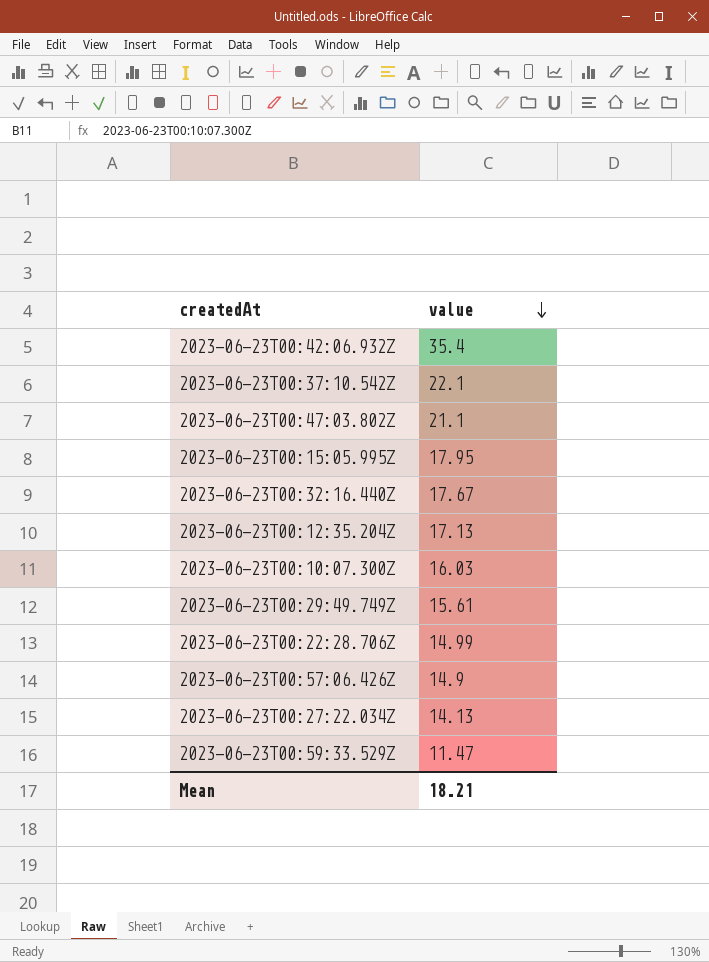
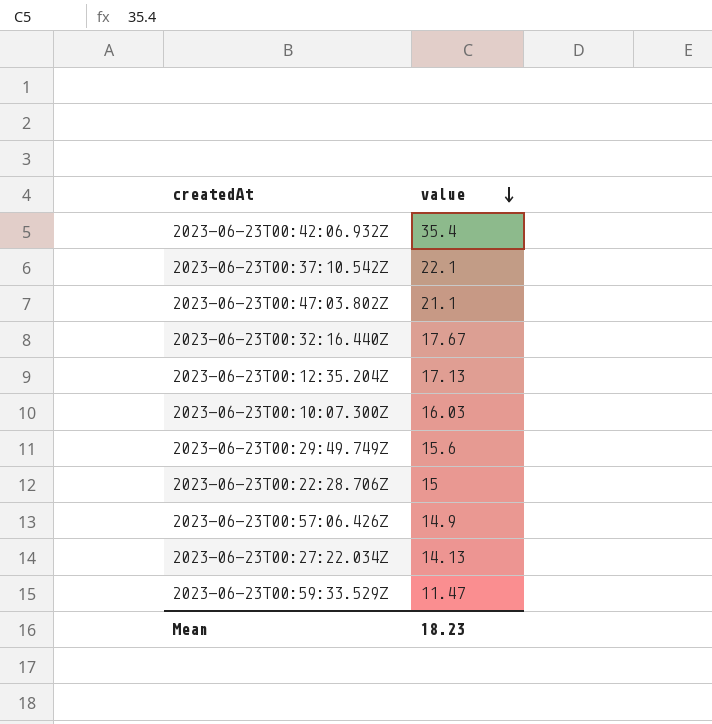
row 2023-06-23T00:15:05.995Z: 17.95 -> none
2023-06-23T00:29:49.749Z | value: 15.61 -> 15.6
2023-06-23T00:22:28.706Z | value: 14.99 -> 15
Mean | value: 18.21 -> 18.23

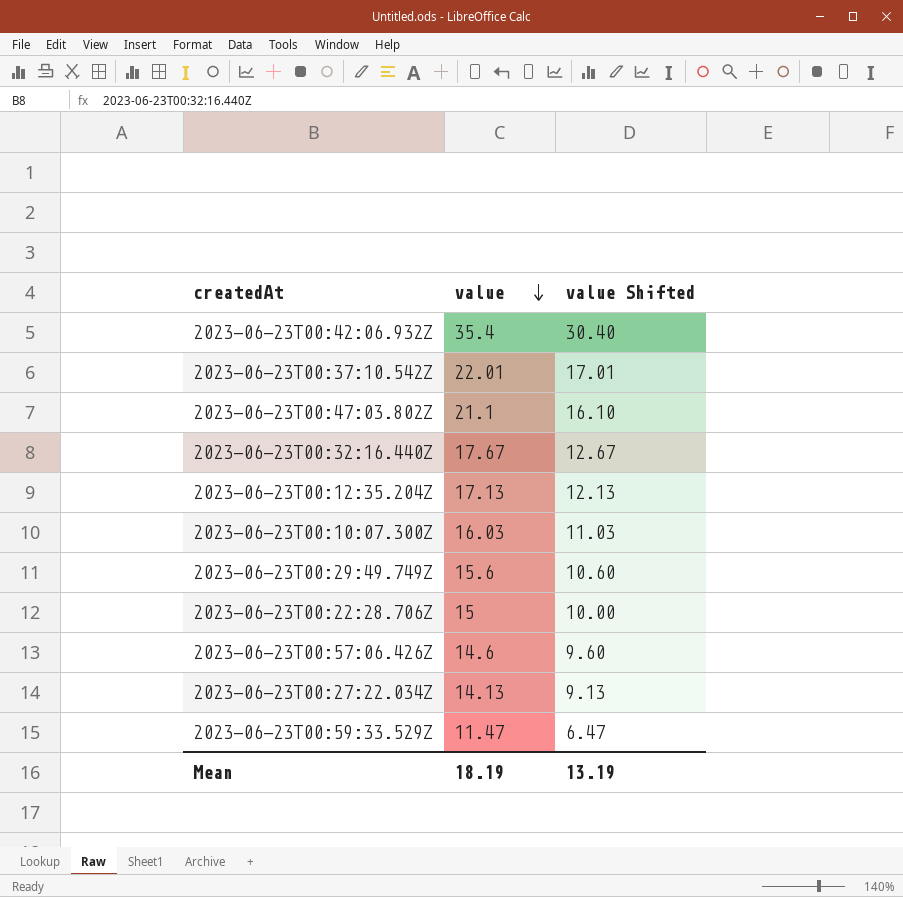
column value Shifted | formula: none -> [value] - 5
2023-06-23T00:37:10.542Z | value: 22.1 -> 22.01
2023-06-23T00:57:06.426Z | value: 14.9 -> 14.6
Mean | value: 18.23 -> 18.19

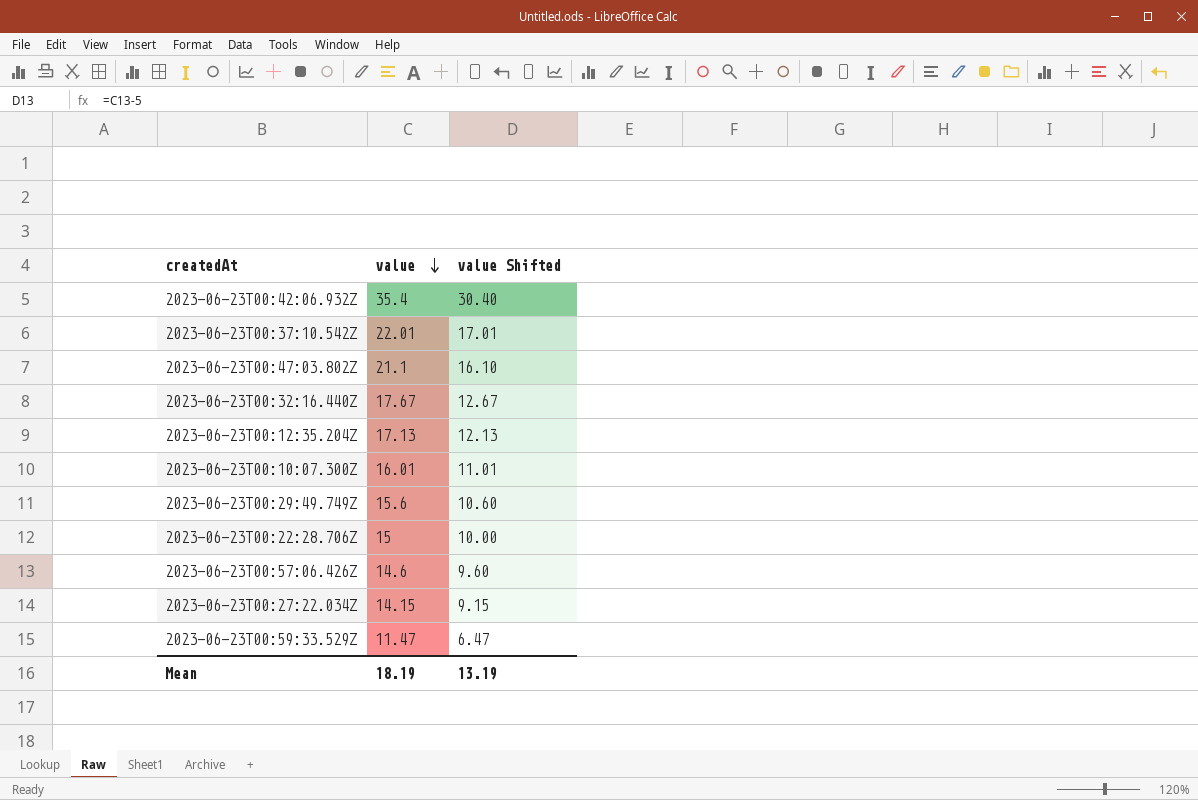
2023-06-23T00:10:07.300Z | value: 16.03 -> 16.01
2023-06-23T00:10:07.300Z | value Shifted: 11.03 -> 11.01
2023-06-23T00:27:22.034Z | value: 14.13 -> 14.15
2023-06-23T00:27:22.034Z | value Shifted: 9.13 -> 9.15

